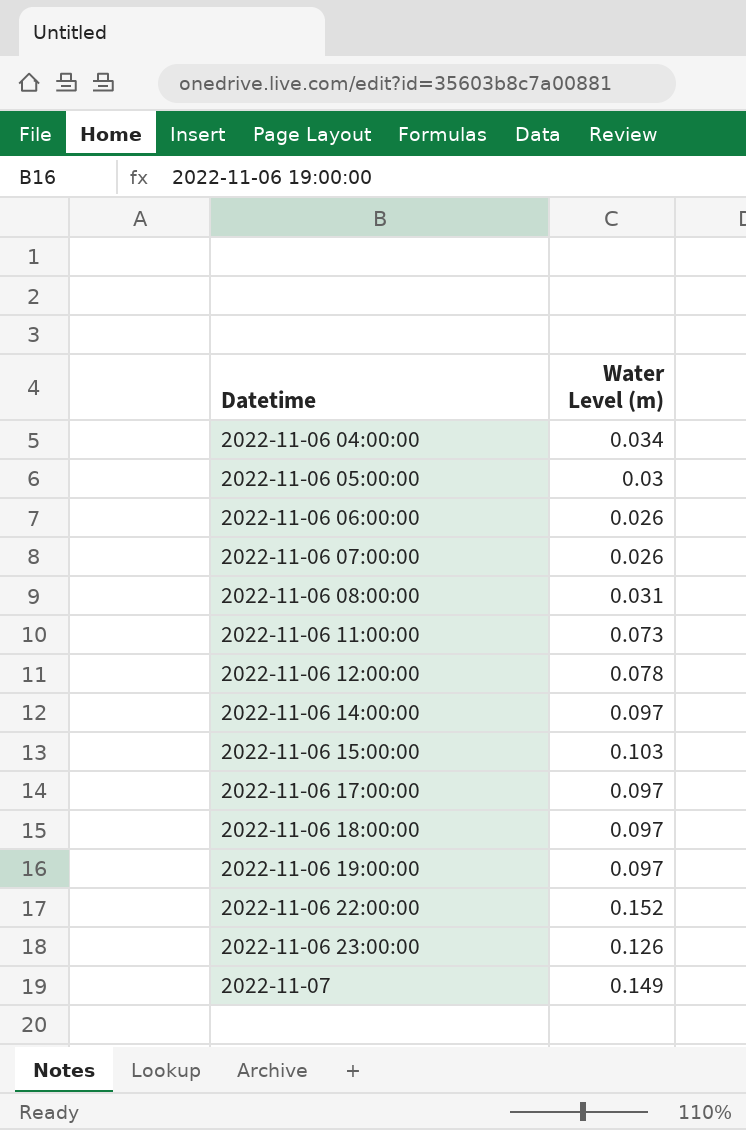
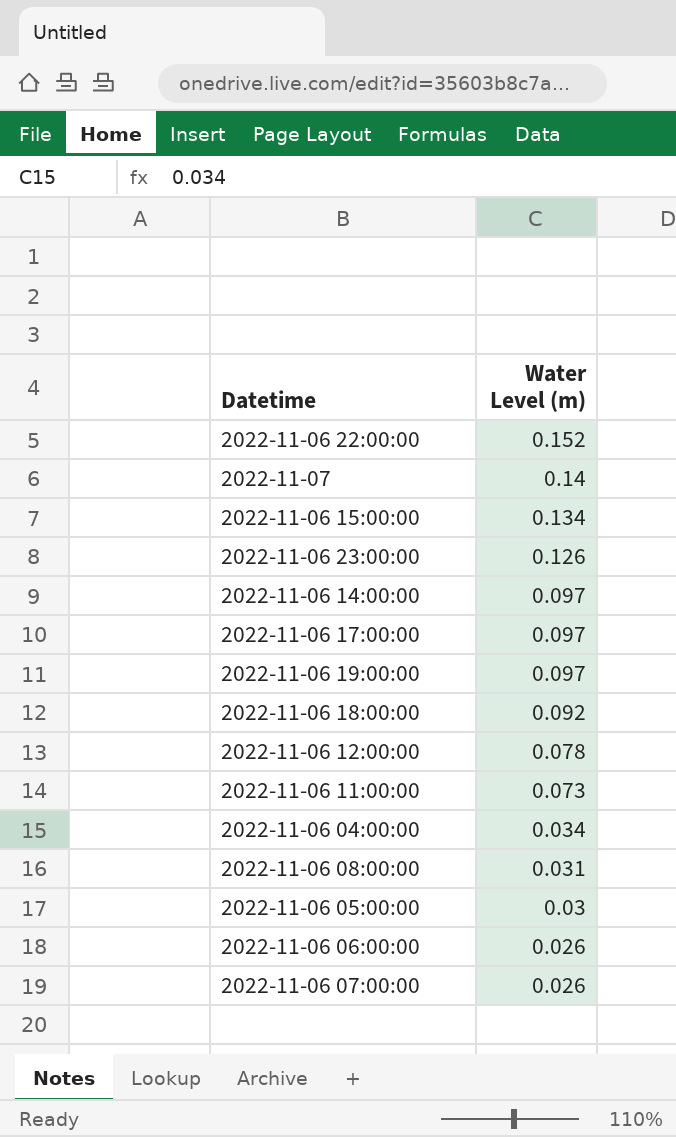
row order: Datetime ascending -> Water Level (m) descending
2022-11-07 | Water Level (m): 0.149 -> 0.14
2022-11-06 15:00:00 | Water Level (m): 0.103 -> 0.134
2022-11-06 18:00:00 | Water Level (m): 0.097 -> 0.092

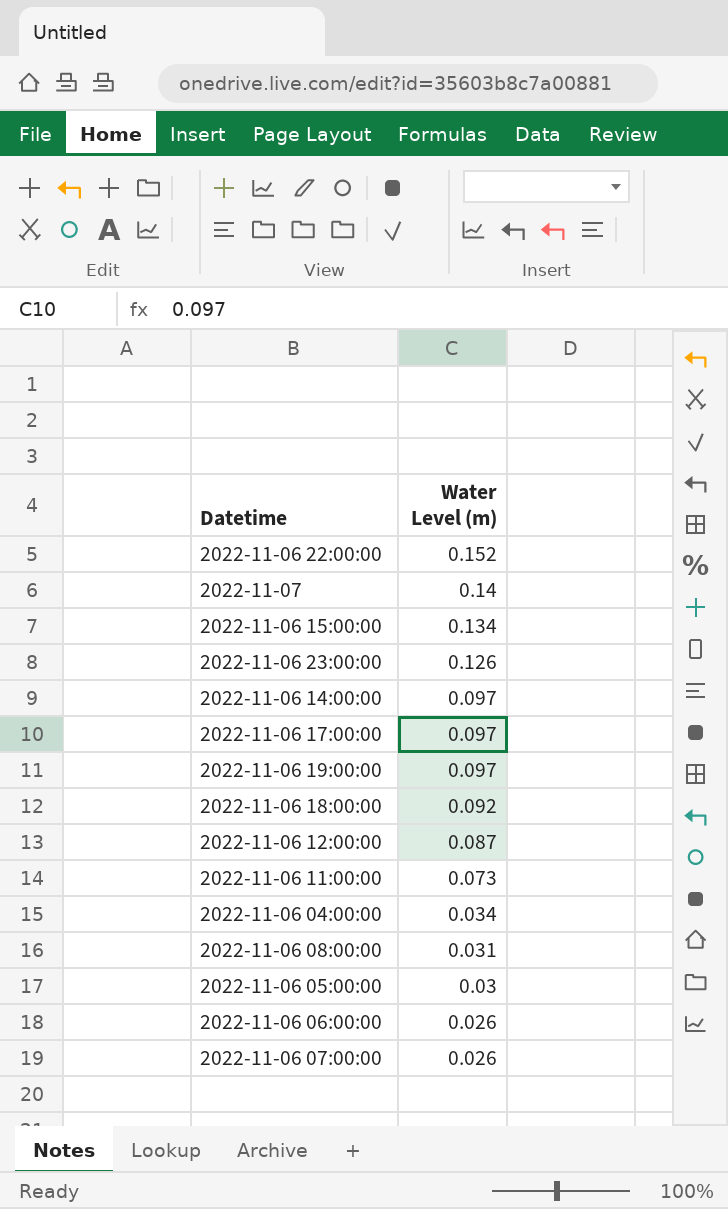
2022-11-06 12:00:00 | Water Level (m): 0.078 -> 0.087

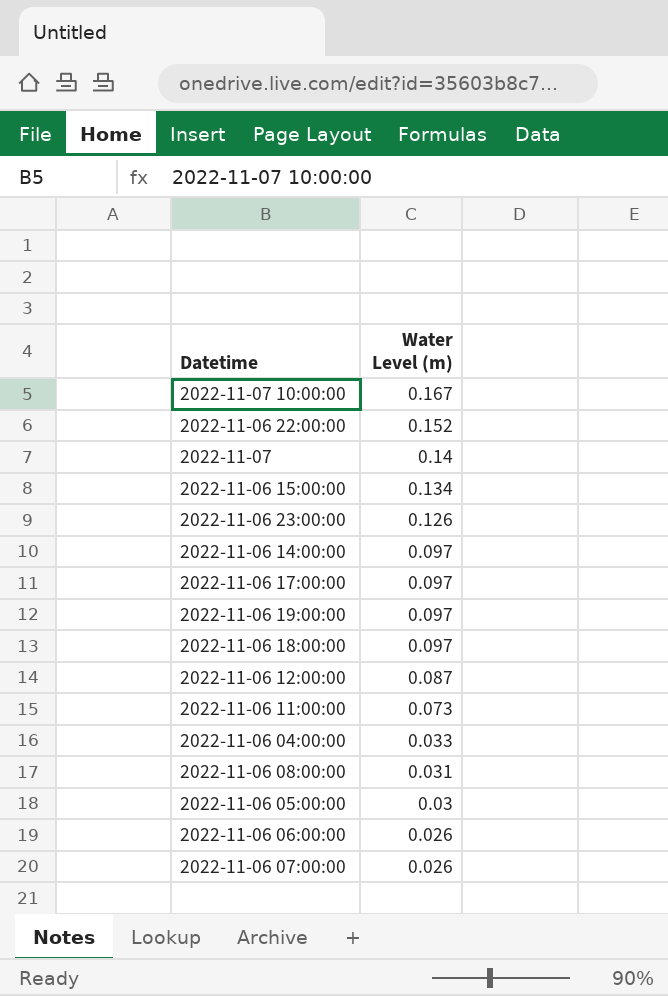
row 2022-11-07 10:00:00: none -> 0.167
2022-11-06 18:00:00 | Water Level (m): 0.092 -> 0.097
2022-11-06 04:00:00 | Water Level (m): 0.034 -> 0.033

